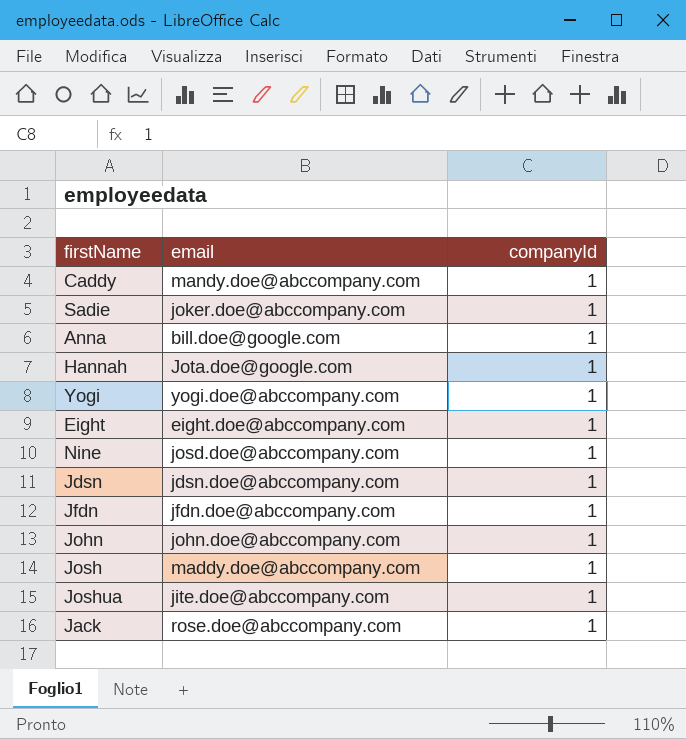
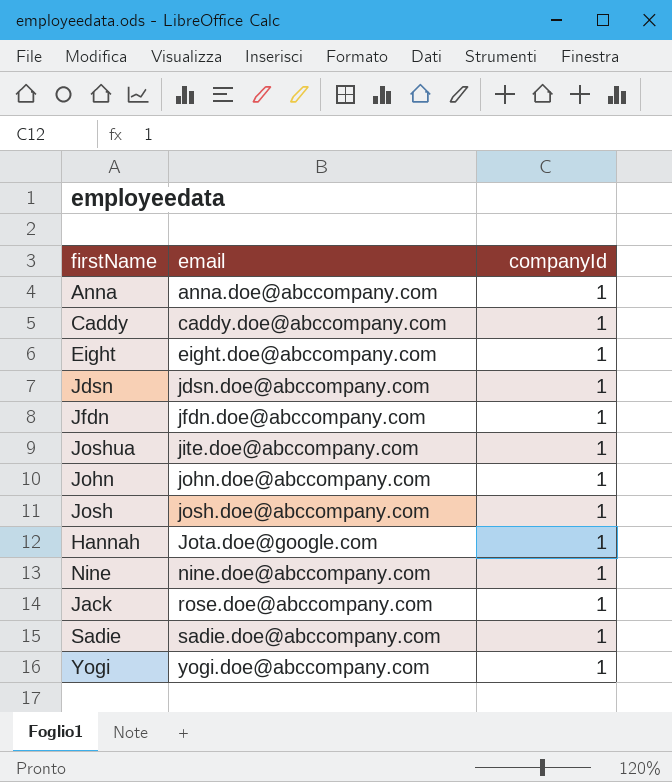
row order: none -> email ascending
Anna | email: bill.doe@google.com -> anna.doe@abccompany.com
Caddy | email: mandy.doe@abccompany.com -> caddy.doe@abccompany.com
Josh | email: maddy.doe@abccompany.com -> josh.doe@abccompany.com
Nine | email: josd.doe@abccompany.com -> nine.doe@abccompany.com
Sadie | email: joker.doe@abccompany.com -> sadie.doe@abccompany.com

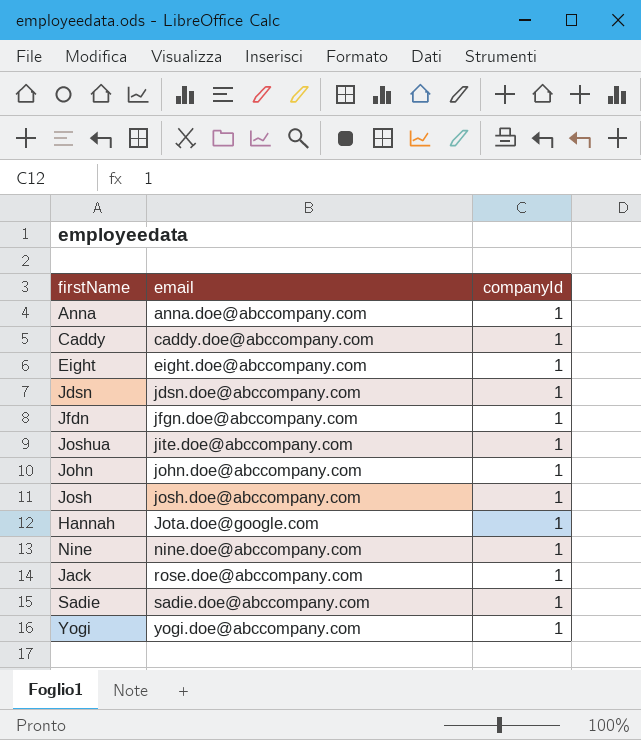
Jfdn | email: jfdn.doe@abccompany.com -> jfgn.doe@abccompany.com

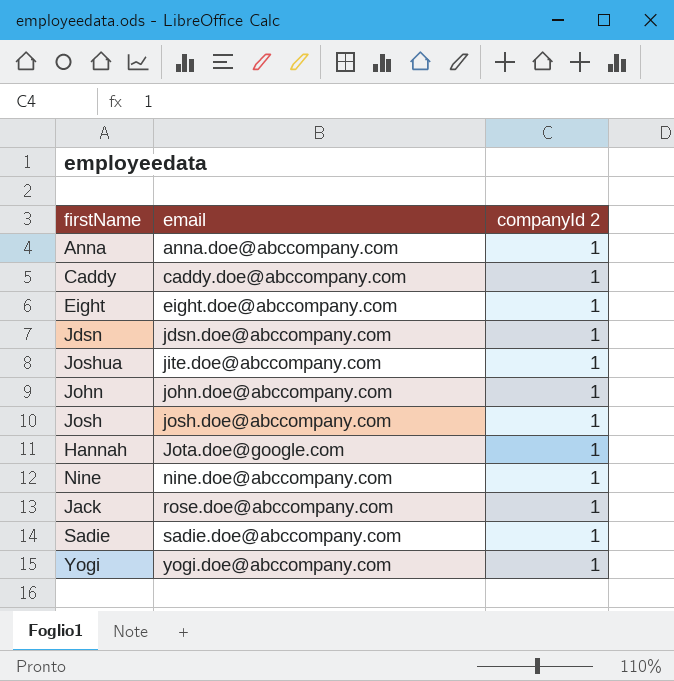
column name: companyId -> companyId 2
row Jfdn: jfgn.doe@abccompany.com | 1 -> none

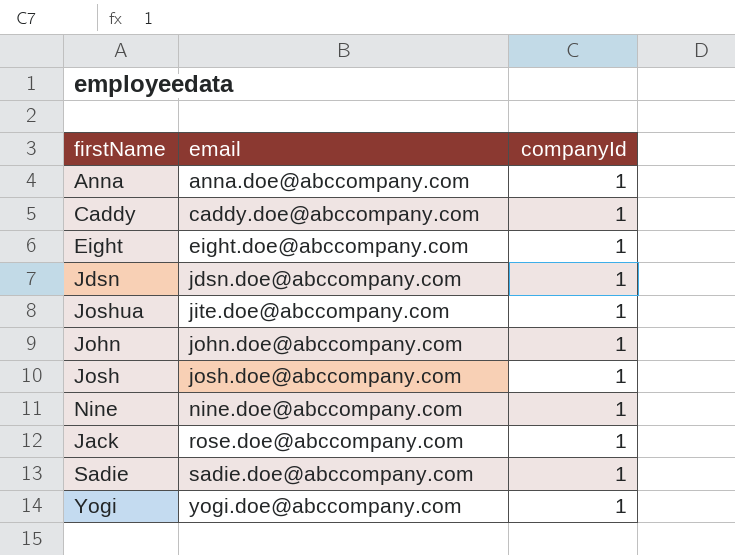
column name: companyId 2 -> companyId
row Hannah: Jota.doe@google.com | 1 -> none

